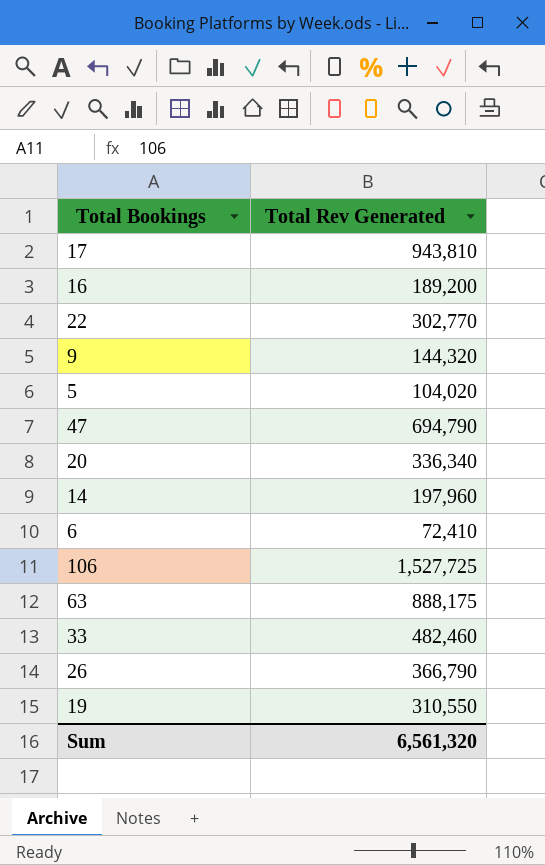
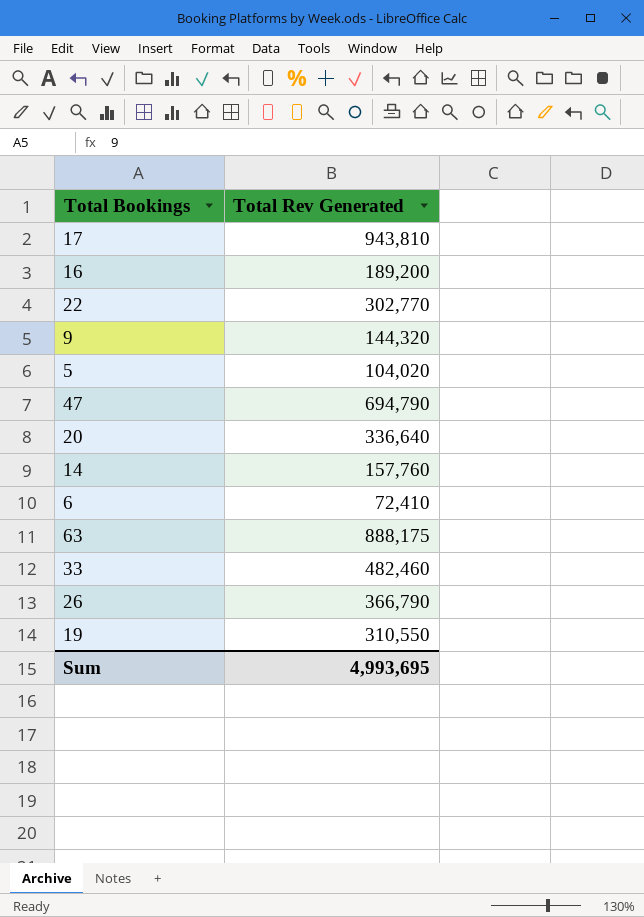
row 106: 1,527,725 -> none
20 | Total Rev Generated: 336,340 -> 336,640
14 | Total Rev Generated: 197,960 -> 157,760
Sum | Total Rev Generated: 6,561,320 -> 4,993,695

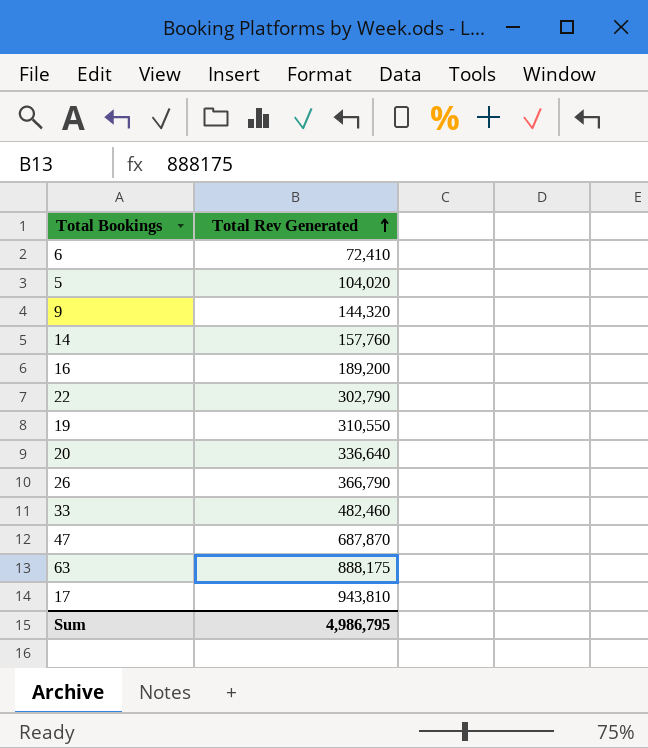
row order: none -> Total Rev Generated ascending
22 | Total Rev Generated: 302,770 -> 302,790
47 | Total Rev Generated: 694,790 -> 687,870
Sum | Total Rev Generated: 4,993,695 -> 4,986,795

